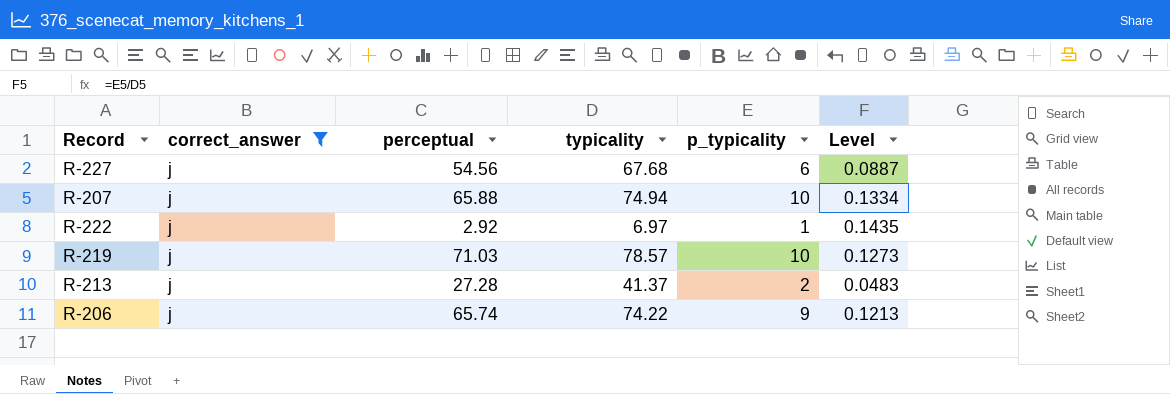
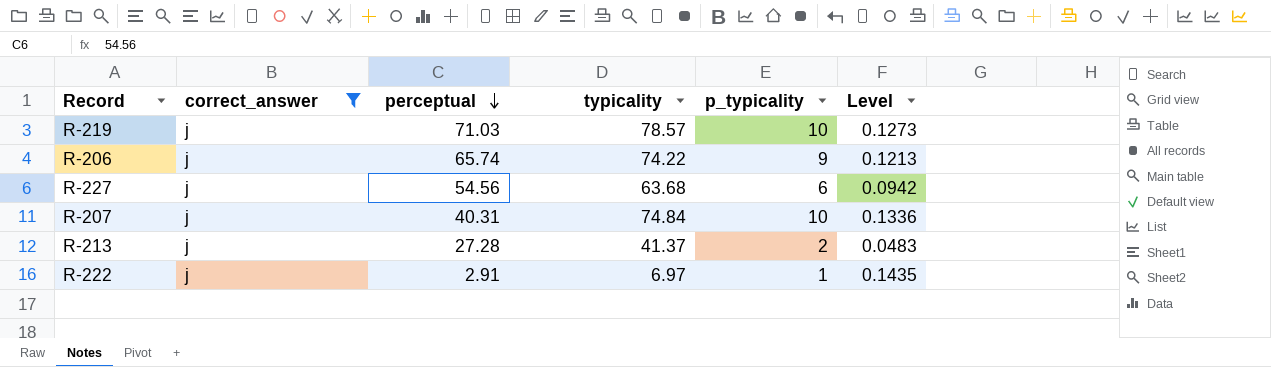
row order: none -> perceptual descending
R-227 | typicality: 67.68 -> 63.68
R-227 | Level: 0.0887 -> 0.0942
R-207 | perceptual: 65.88 -> 40.31
R-207 | typicality: 74.94 -> 74.84
R-207 | Level: 0.1334 -> 0.1336
R-222 | perceptual: 2.92 -> 2.91

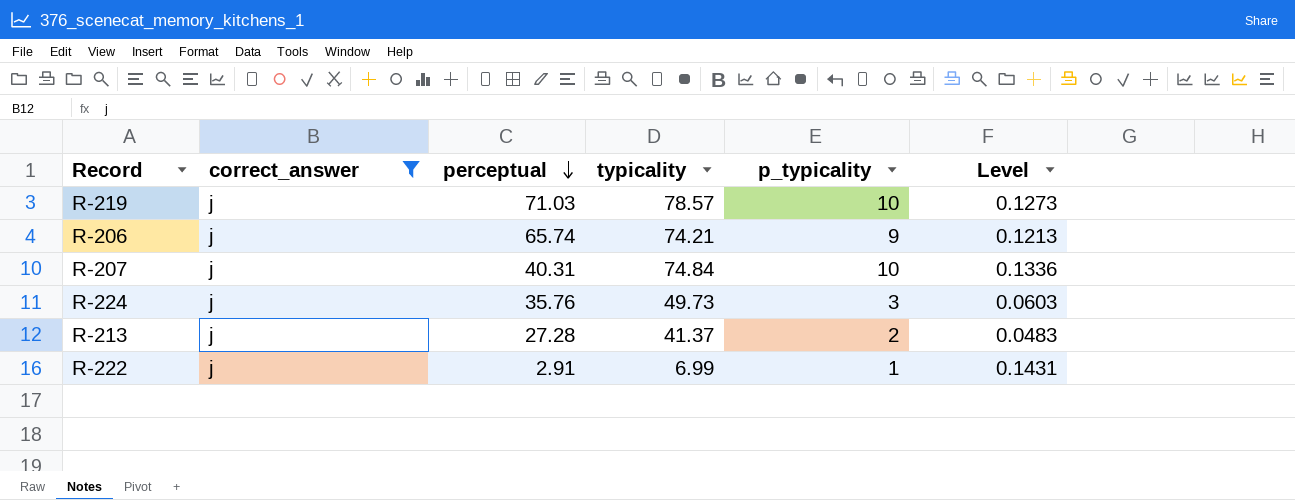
row R-227: j | 54.56 | 63.68 | 6 | 0.0942 -> none
R-206 | typicality: 74.22 -> 74.21
row R-224: none -> j | 35.76 | 49.73 | 3 | 0.0603
R-222 | typicality: 6.97 -> 6.99
R-222 | Level: 0.1435 -> 0.1431

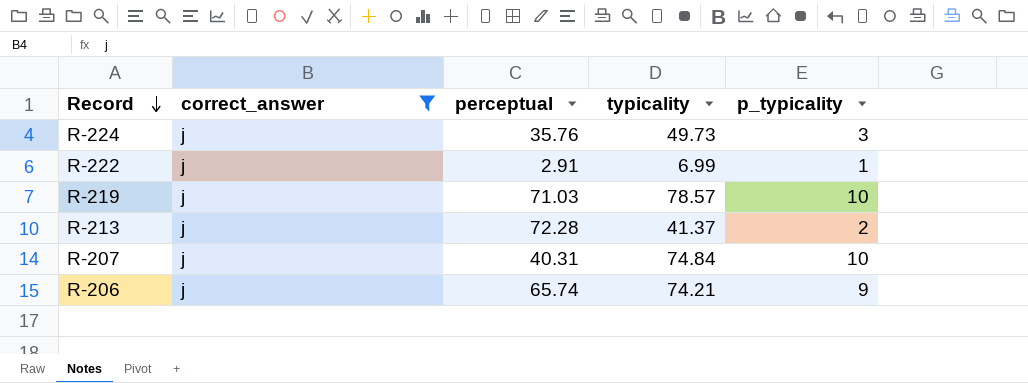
row order: perceptual descending -> Record descending
column Level | formula: [p_typicality] / [typicality] -> none
R-213 | perceptual: 27.28 -> 72.28

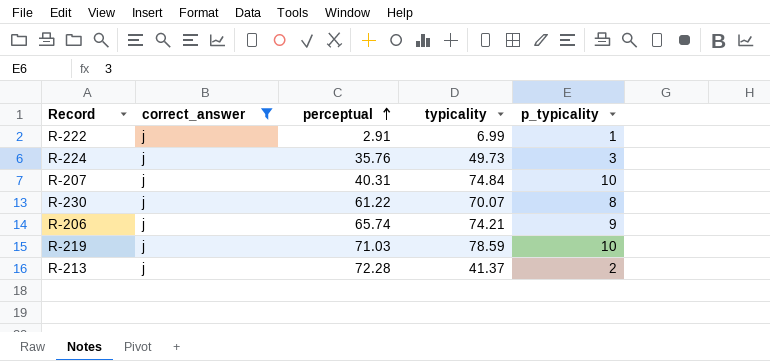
row order: Record descending -> perceptual ascending
row R-230: none -> j | 61.22 | 70.07 | 8
R-219 | typicality: 78.57 -> 78.59

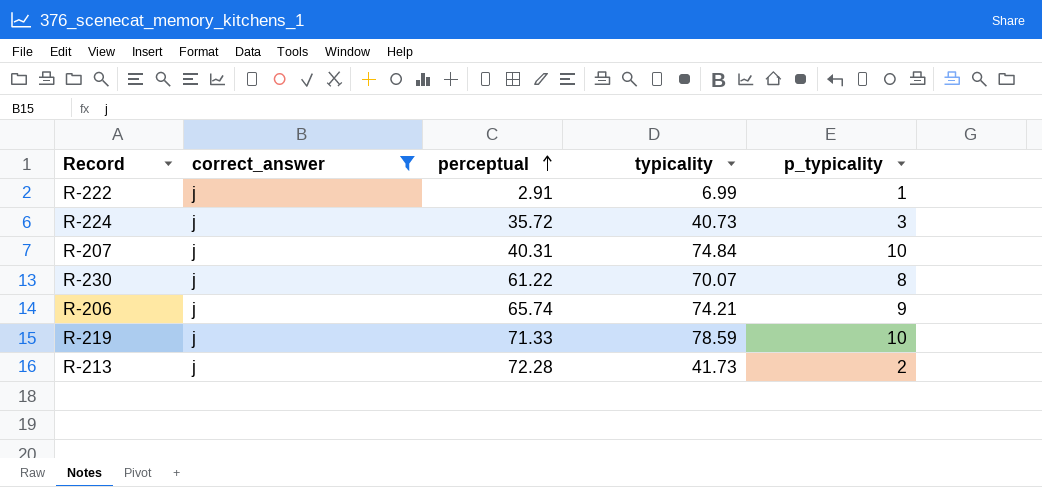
R-224 | perceptual: 35.76 -> 35.72
R-224 | typicality: 49.73 -> 40.73
R-219 | perceptual: 71.03 -> 71.33
R-213 | typicality: 41.37 -> 41.73

